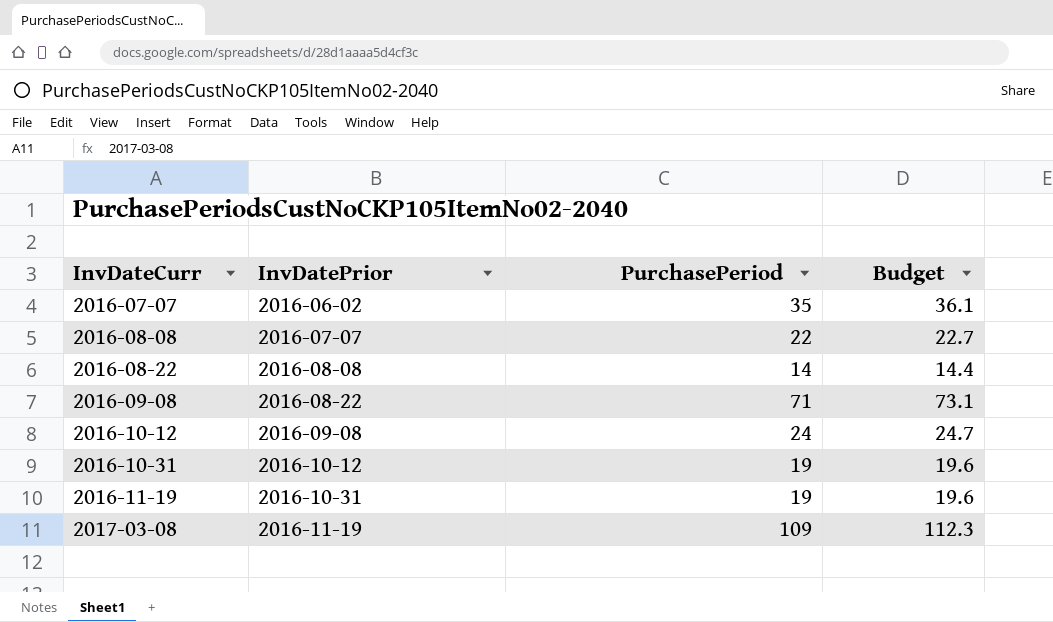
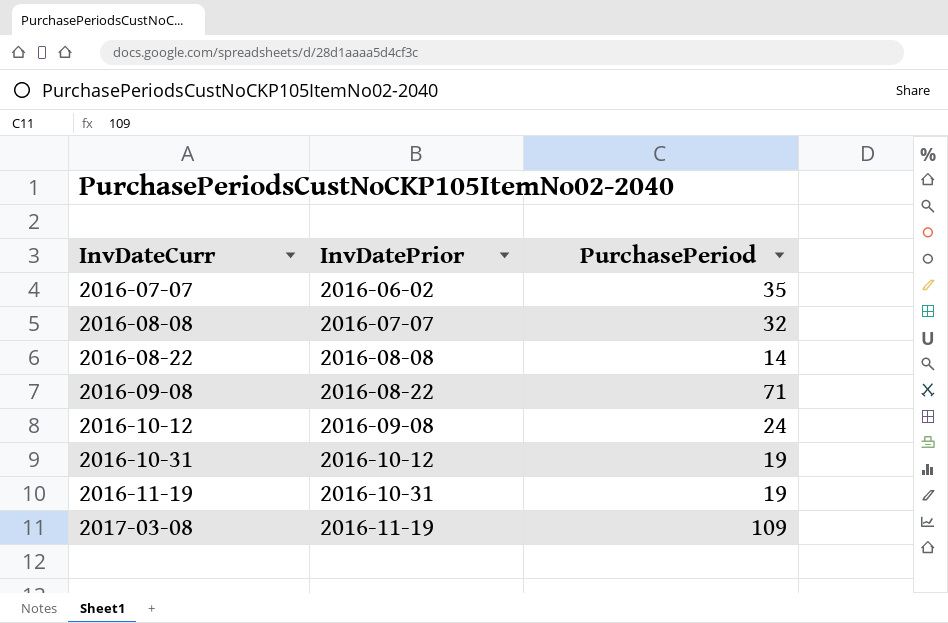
column Budget | formula: [PurchasePeriod] * 1.03 -> none
2016-08-08 | PurchasePeriod: 22 -> 32

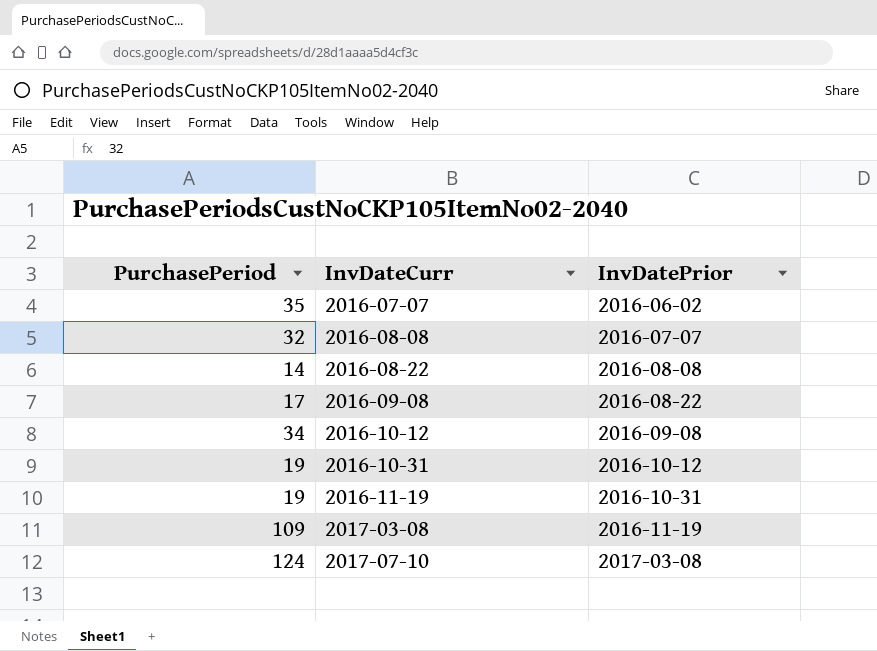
column PurchasePeriod | position: 3 -> 1
2016-09-08 | PurchasePeriod: 71 -> 17
2016-10-12 | PurchasePeriod: 24 -> 34
row 2017-07-10: none -> 124 | 2017-03-08

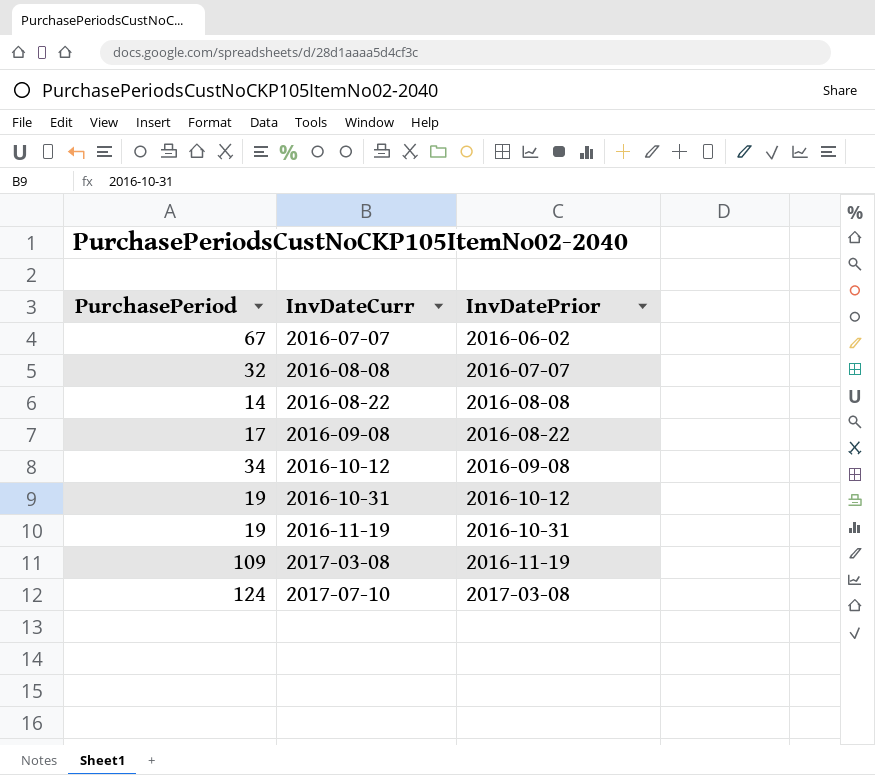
2016-07-07 | PurchasePeriod: 35 -> 67

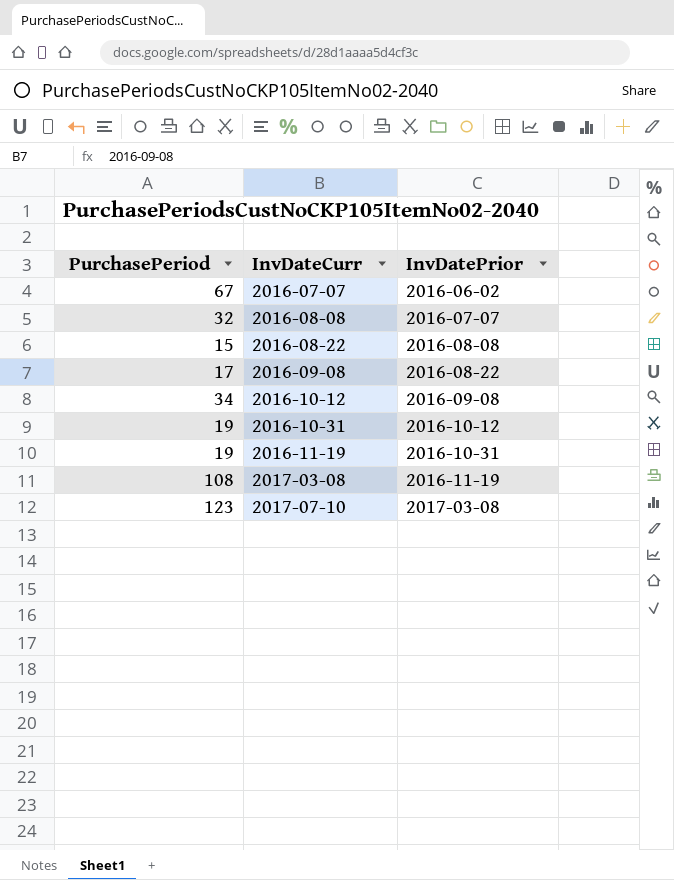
2016-08-22 | PurchasePeriod: 14 -> 15
2017-03-08 | PurchasePeriod: 109 -> 108
2017-07-10 | PurchasePeriod: 124 -> 123

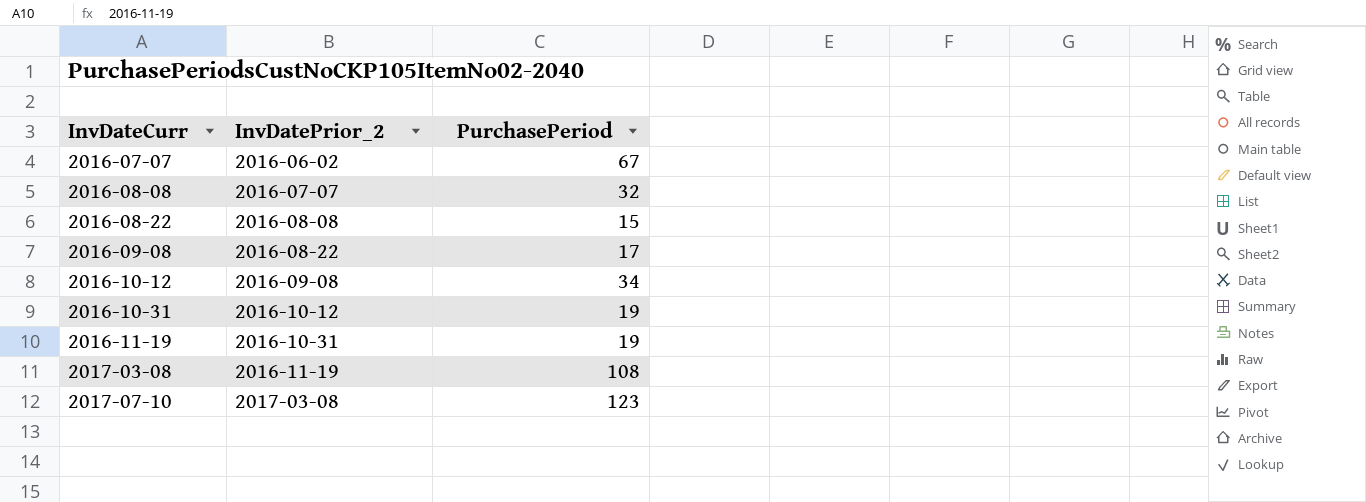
column name: InvDatePrior -> InvDatePrior_2
column PurchasePeriod | position: 1 -> 3

